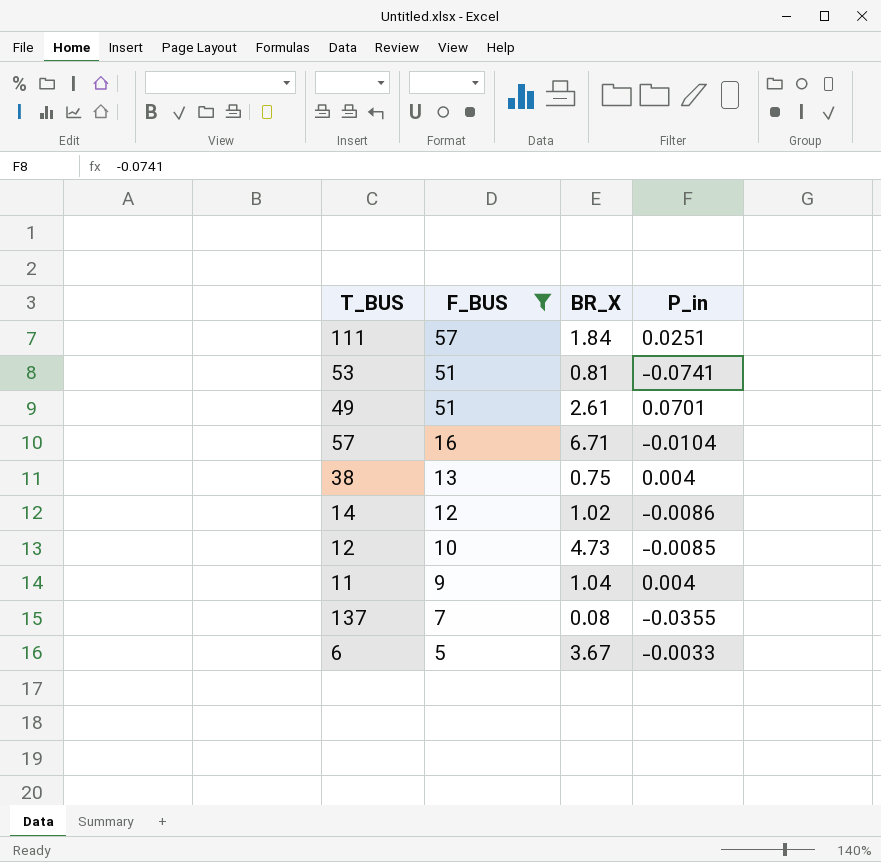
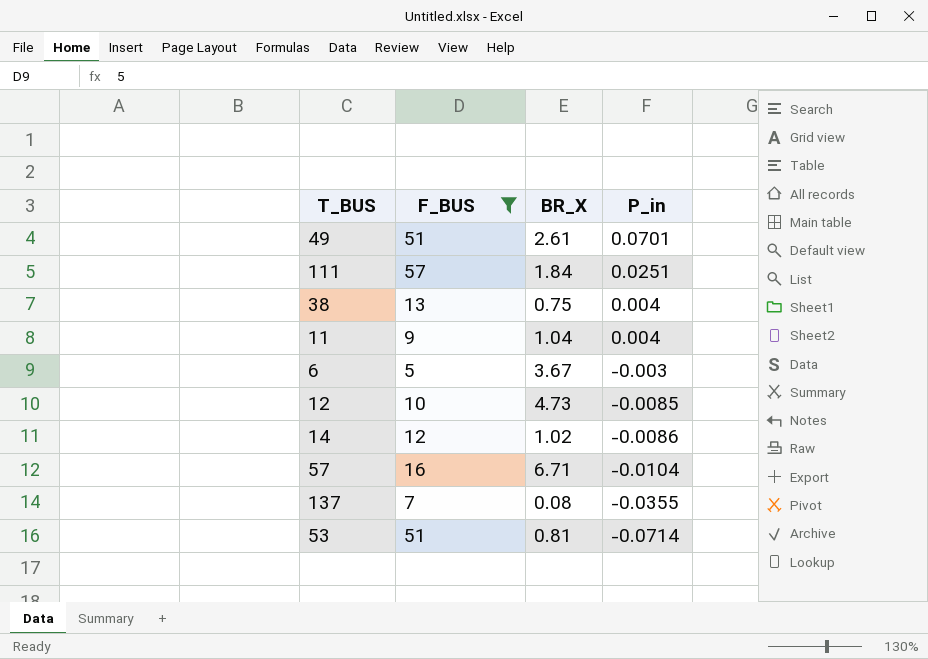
row order: F_BUS descending -> P_in descending
6 | P_in: -0.0033 -> -0.003
53 | P_in: -0.0741 -> -0.0714

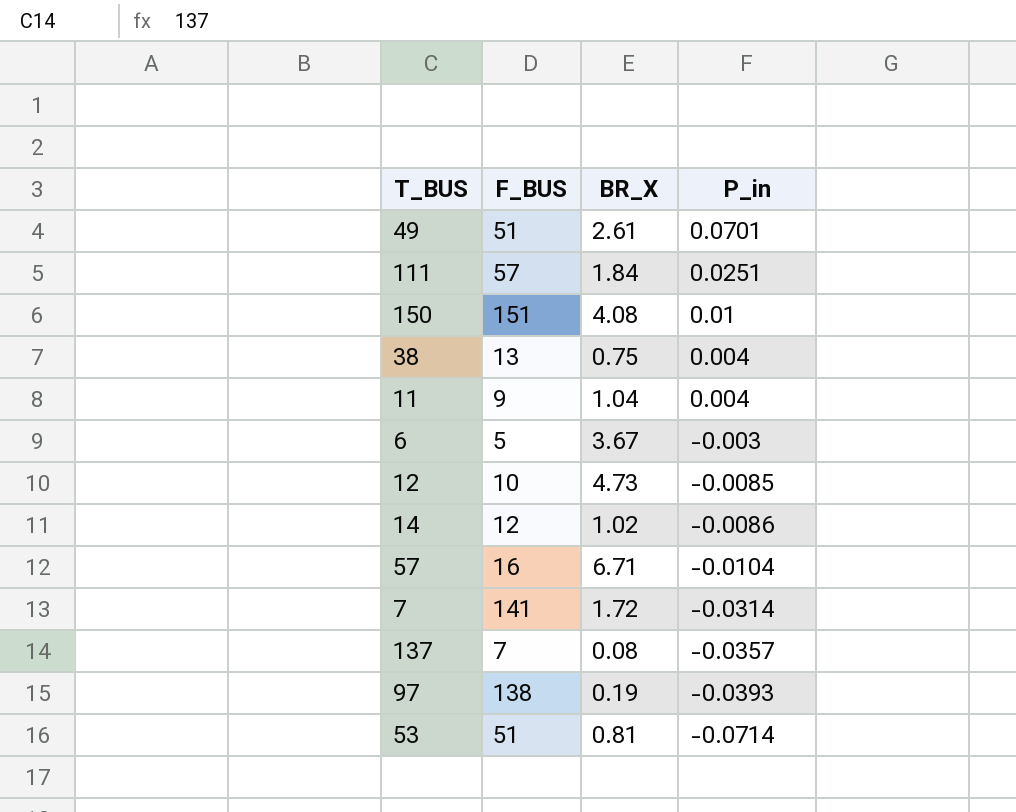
filter: F_BUS <= 57 -> none
137 | P_in: -0.0355 -> -0.0357

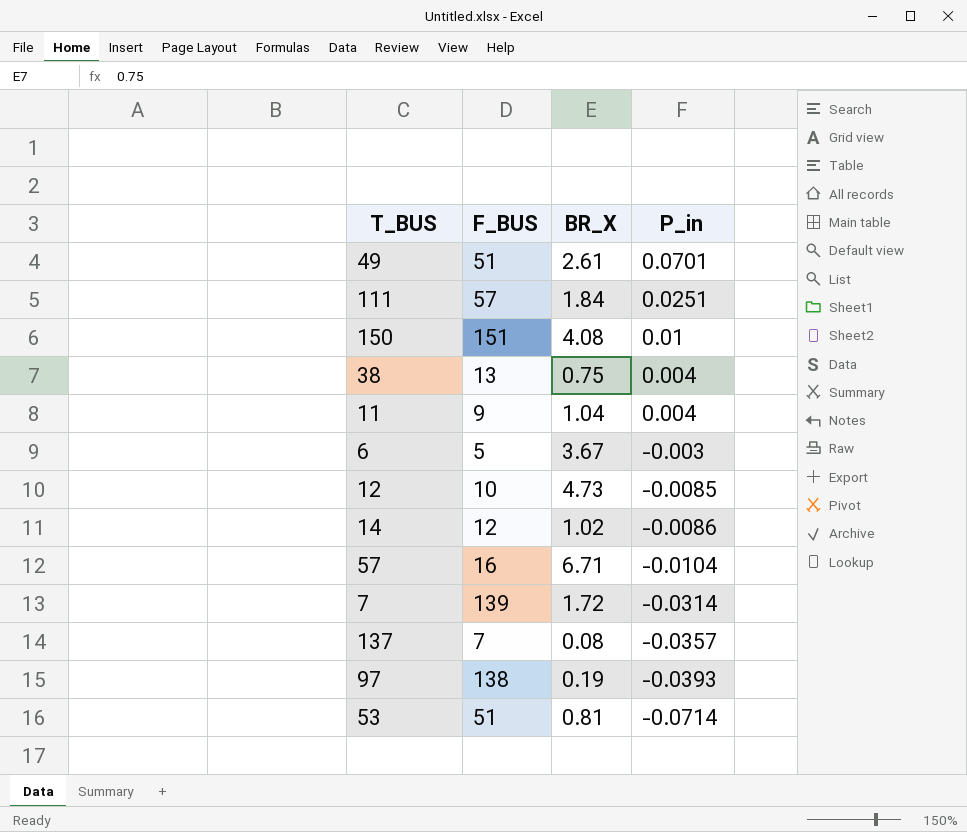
7 | F_BUS: 141 -> 139

